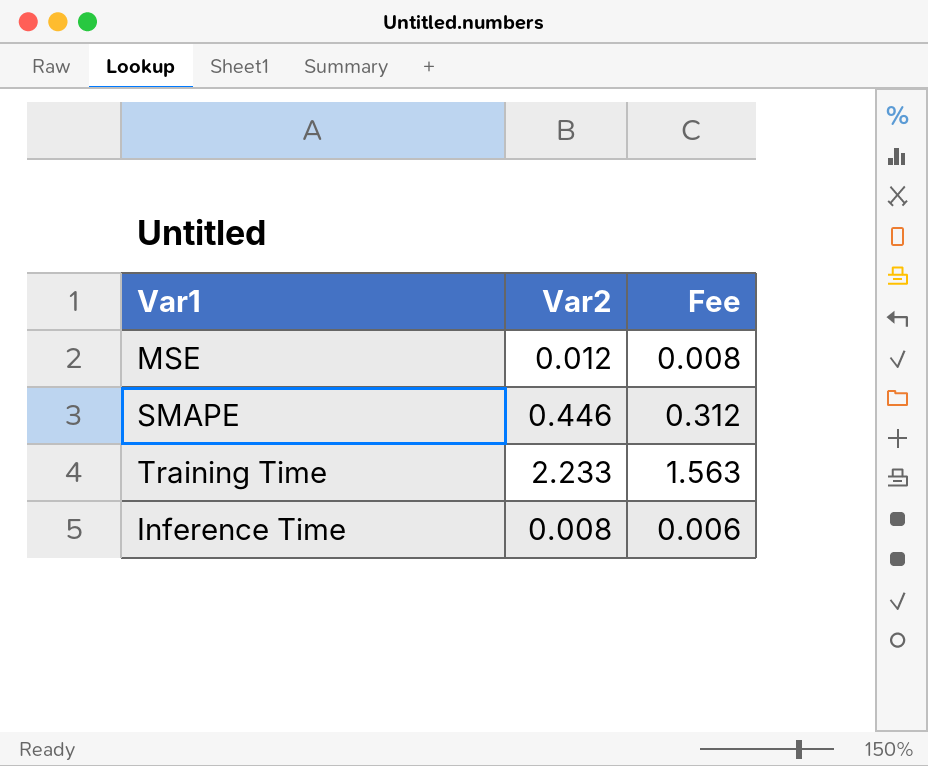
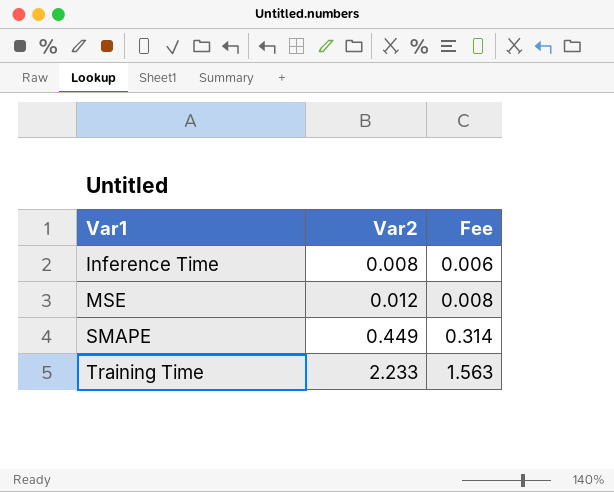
row order: none -> Var1 ascending
SMAPE | Var2: 0.446 -> 0.449
SMAPE | Fee: 0.312 -> 0.314

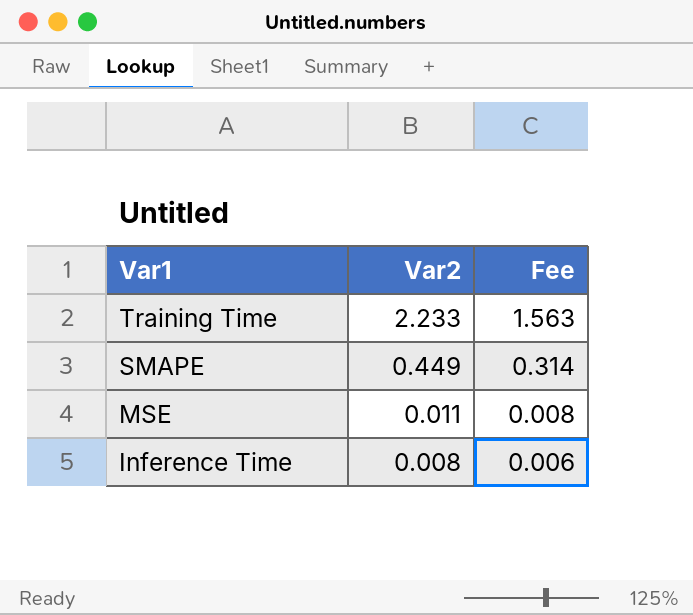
row order: Var1 ascending -> Var1 descending
MSE | Var2: 0.012 -> 0.011

